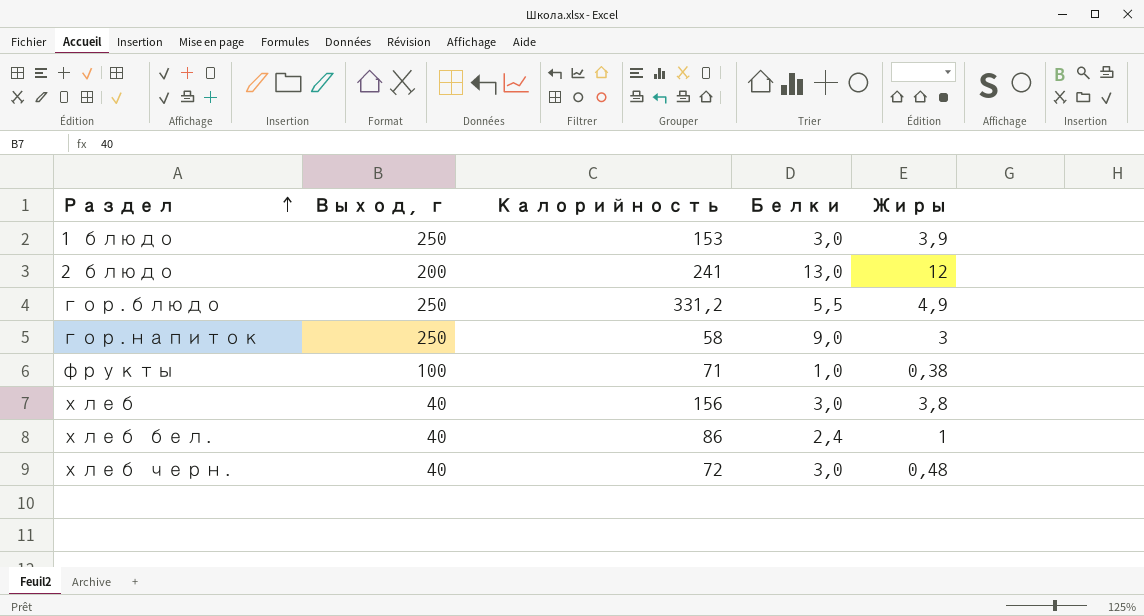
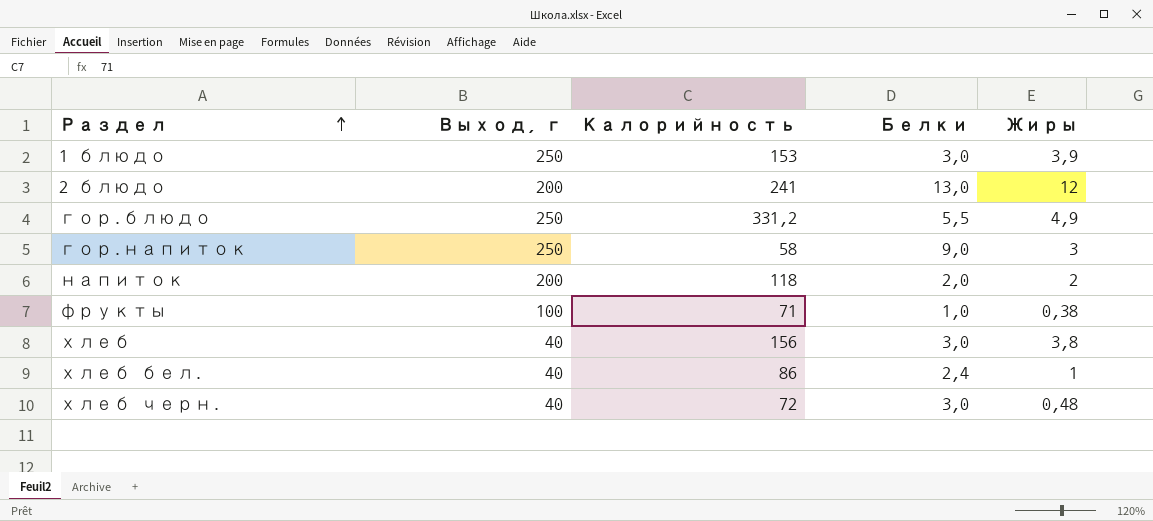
row напиток: none -> 200 | 118 | 2,0 | 2

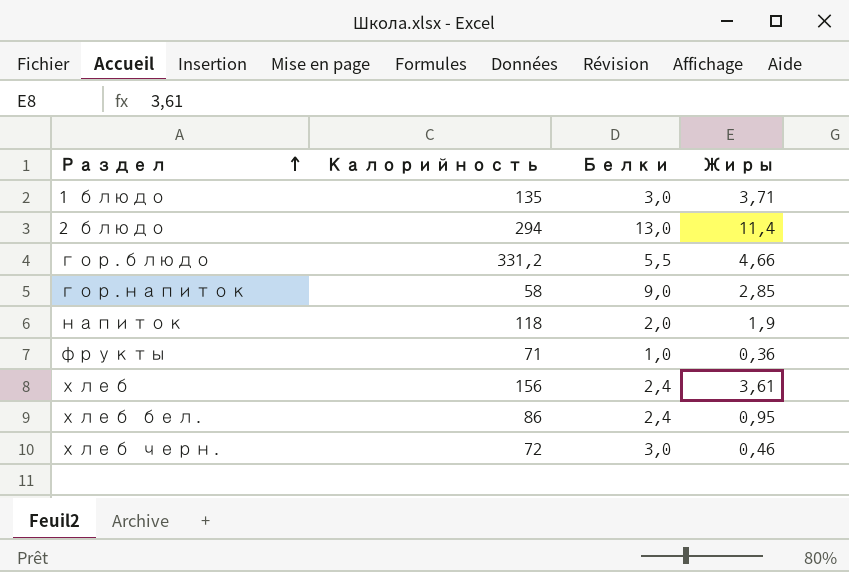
column Выход, г | position: 2 -> none
1 блюдо | Калорийность: 153 -> 135
1 блюдо | Жиры: 3,9 -> 3,71
2 блюдо | Калорийность: 241 -> 294
2 блюдо | Жиры: 12 -> 11,4
гор.блюдо | Жиры: 4,9 -> 4,66
гор.напиток | Жиры: 3 -> 2,85
напиток | Жиры: 2 -> 1,9
фрукты | Жиры: 0,38 -> 0,36
хлеб | Белки: 3,0 -> 2,4
хлеб | Жиры: 3,8 -> 3,61
хлеб бел. | Жиры: 1 -> 0,95
хлеб черн. | Жиры: 0,48 -> 0,46

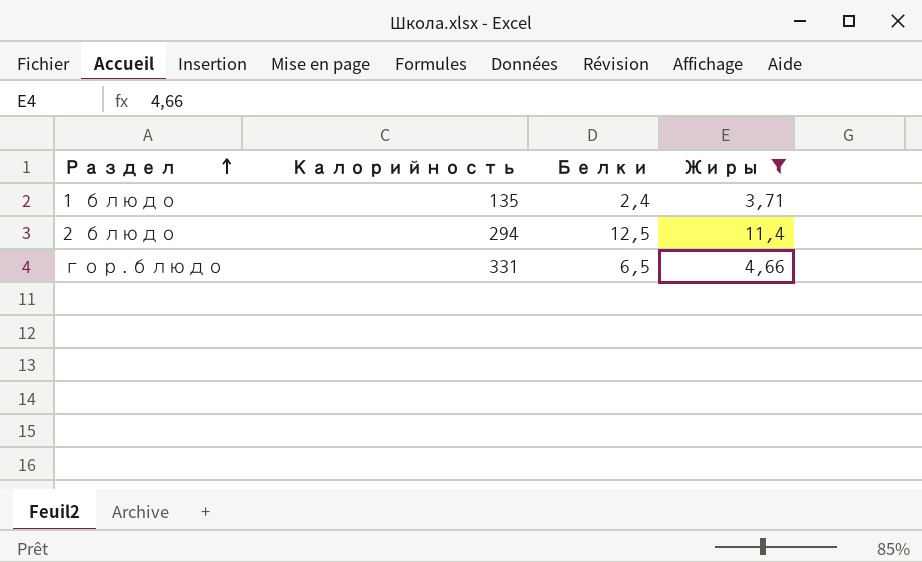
filter: none -> Жиры >= 3,71
1 блюдо | Белки: 3,0 -> 2,4
2 блюдо | Белки: 13,0 -> 12,5
гор.блюдо | Калорийность: 331,2 -> 331
гор.блюдо | Белки: 5,5 -> 6,5

